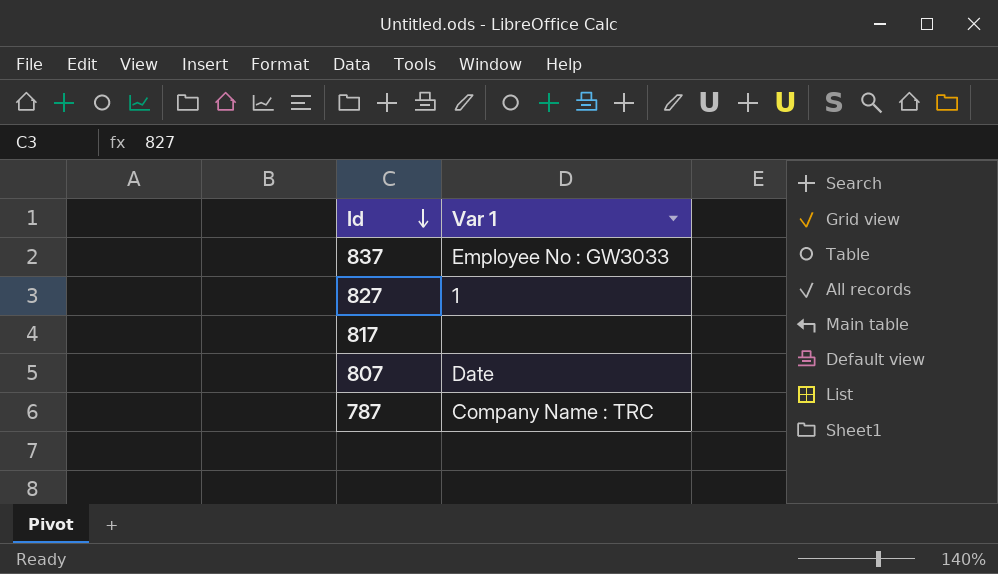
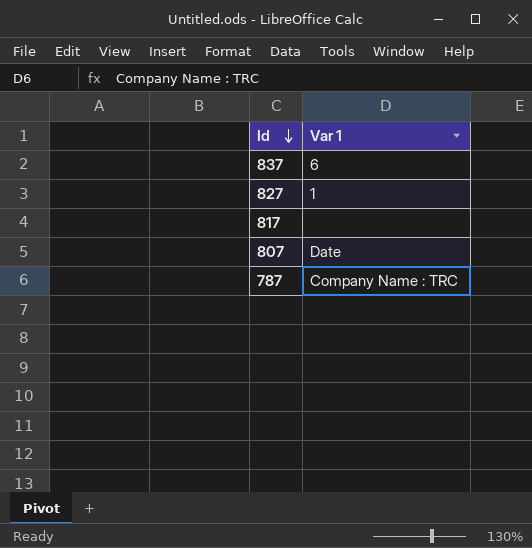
837 | Var 1: Employee No : GW3033 -> 6

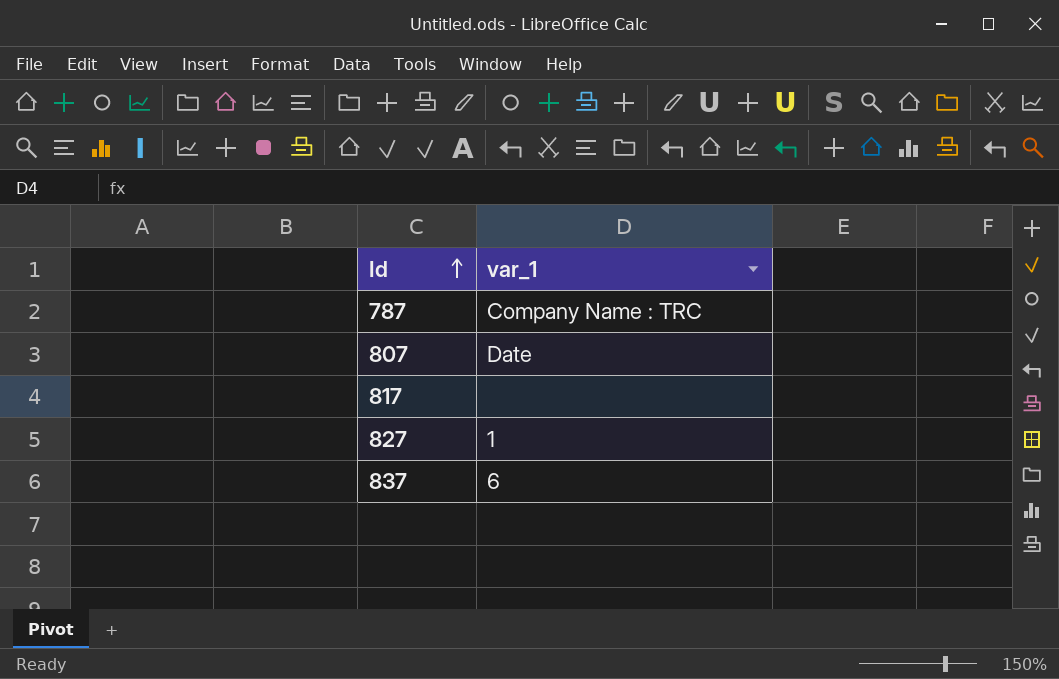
row order: Id descending -> Id ascending
column name: Var 1 -> var_1

